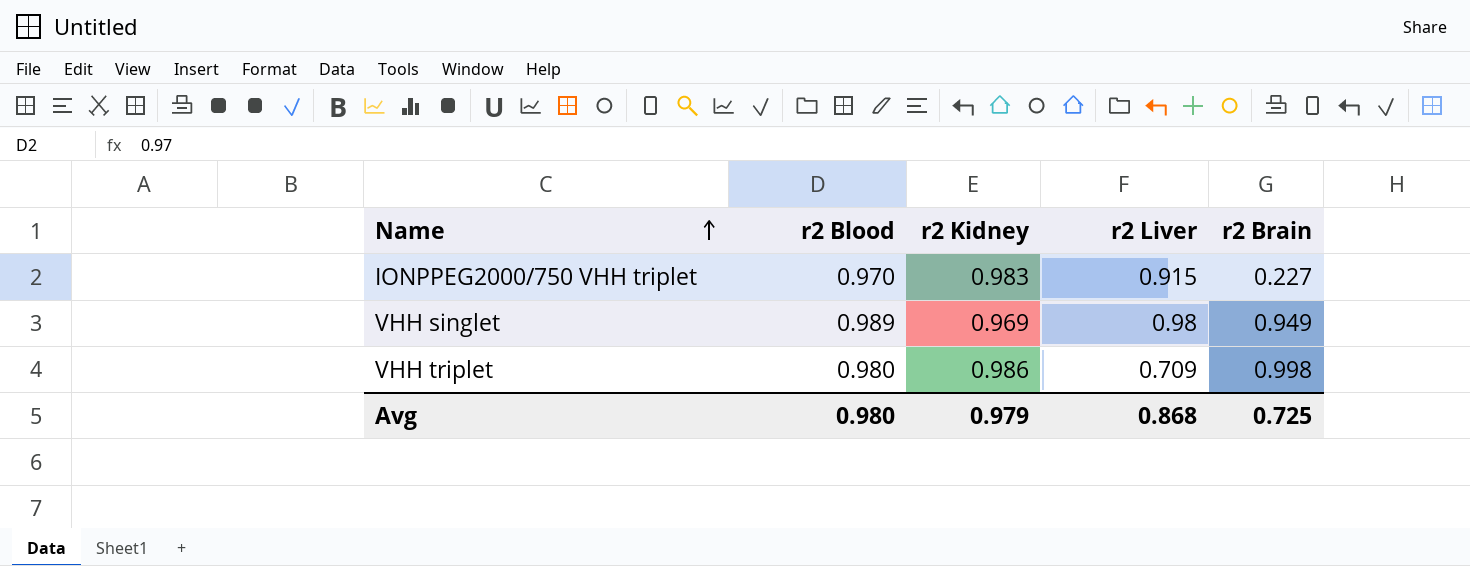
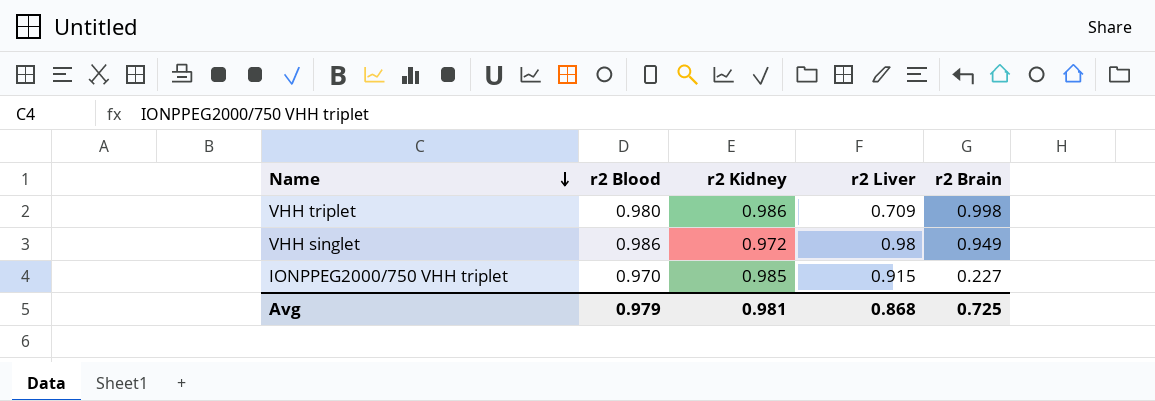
row order: Name ascending -> Name descending
VHH singlet | r2 Blood: 0.989 -> 0.986
VHH singlet | r2 Kidney: 0.969 -> 0.972
IONPPEG2000/750 VHH triplet | r2 Kidney: 0.983 -> 0.985
Avg | r2 Blood: 0.980 -> 0.979
Avg | r2 Kidney: 0.979 -> 0.981

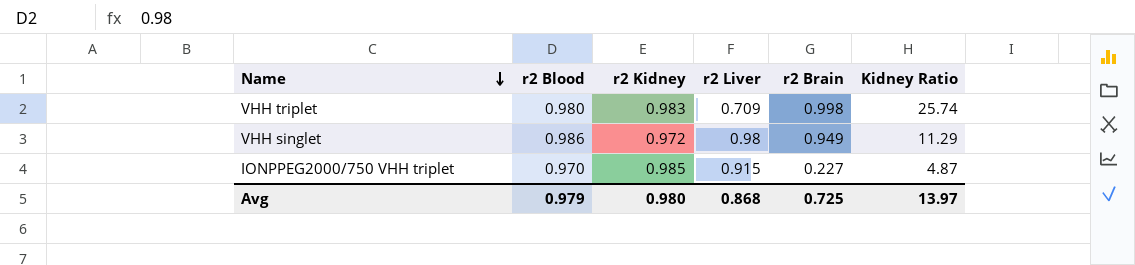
column Kidney Ratio | position: none -> 6
VHH triplet | r2 Kidney: 0.986 -> 0.983
Avg | r2 Kidney: 0.981 -> 0.980

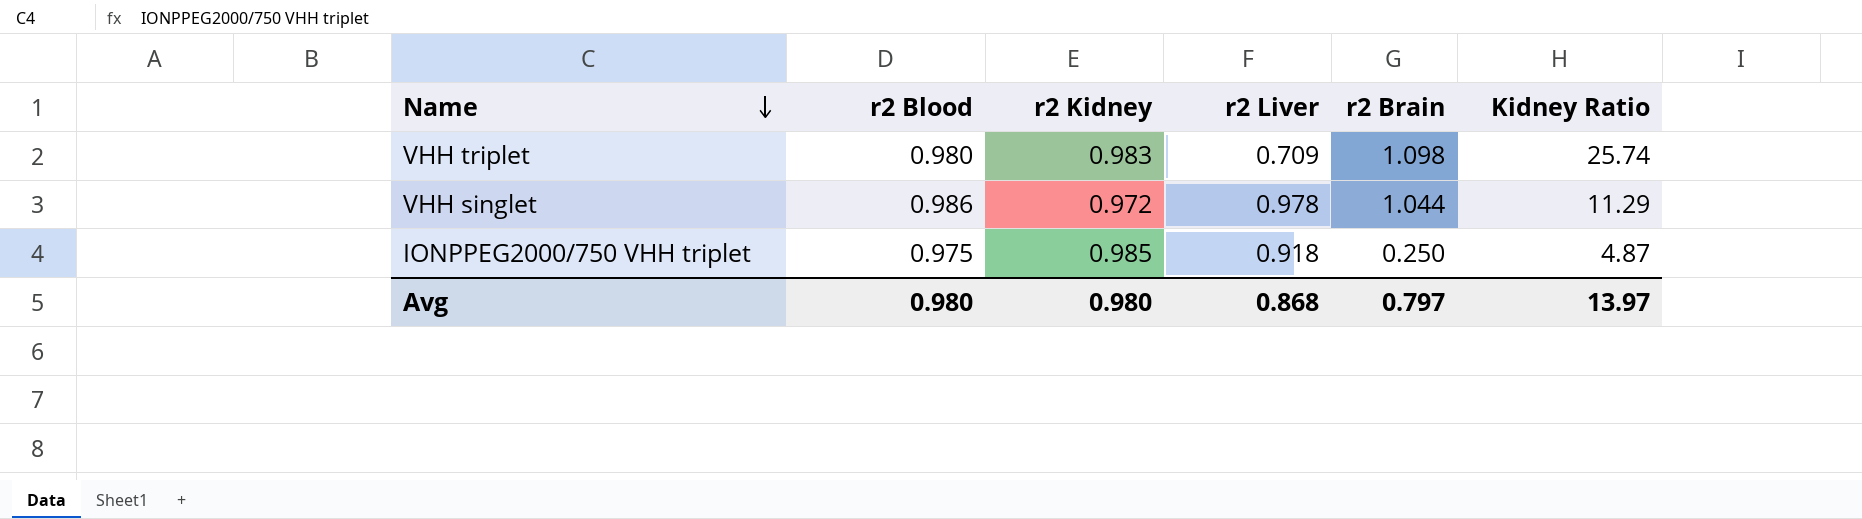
VHH triplet | r2 Brain: 0.998 -> 1.098
VHH singlet | r2 Liver: 0.98 -> 0.978
VHH singlet | r2 Brain: 0.949 -> 1.044
IONPPEG2000/750 VHH triplet | r2 Blood: 0.970 -> 0.975
IONPPEG2000/750 VHH triplet | r2 Liver: 0.915 -> 0.918
IONPPEG2000/750 VHH triplet | r2 Brain: 0.227 -> 0.250
Avg | r2 Blood: 0.979 -> 0.980
Avg | r2 Brain: 0.725 -> 0.797

